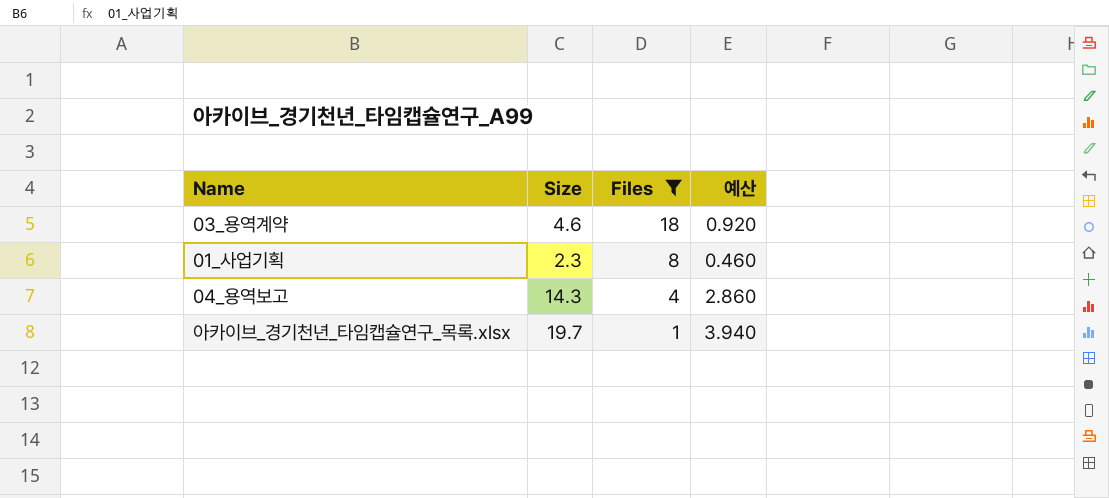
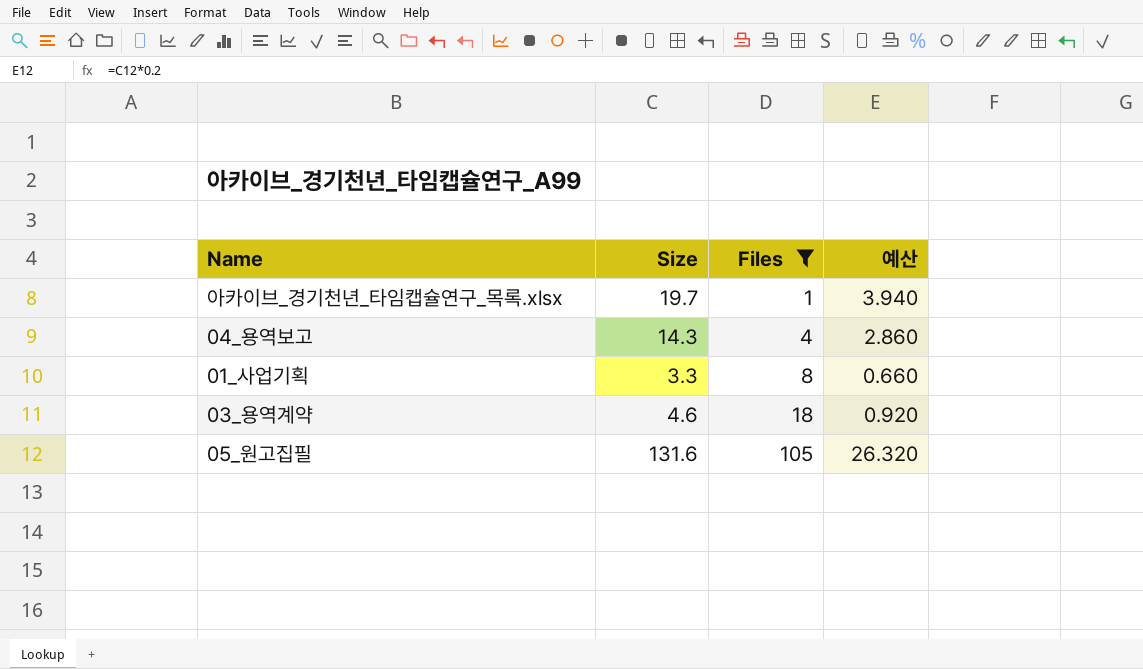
row order: Files descending -> Files ascending
01_사업기획 | Size: 2.3 -> 3.3
01_사업기획 | 예산: 0.460 -> 0.660
row 05_원고집필: none -> 131.6 | 105 | 26.320

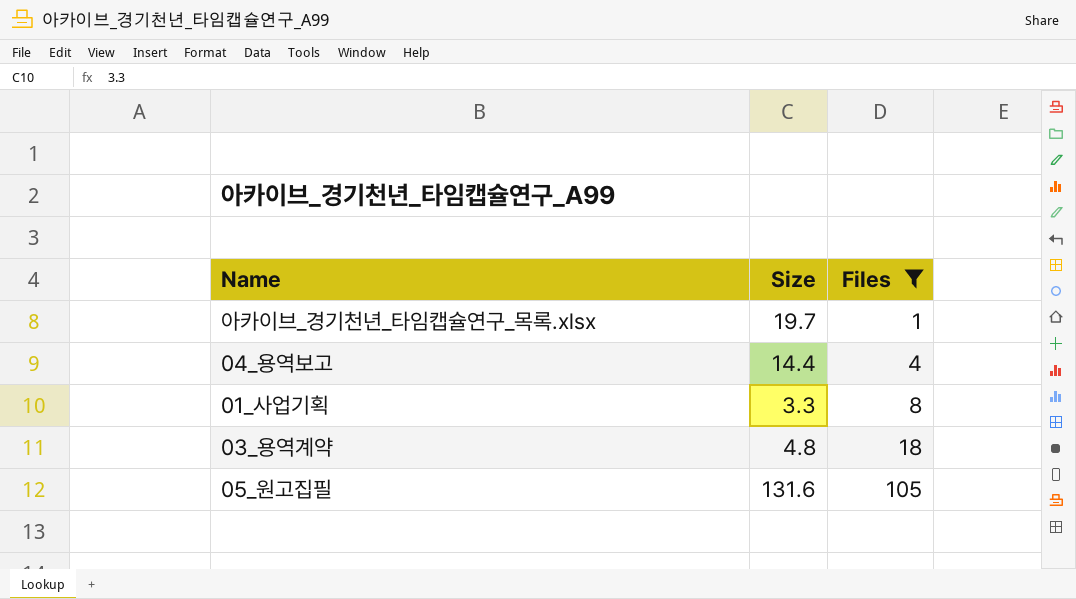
column 예산 | formula: [Size] * 0.2 -> none
04_용역보고 | Size: 14.3 -> 14.4
03_용역계약 | Size: 4.6 -> 4.8

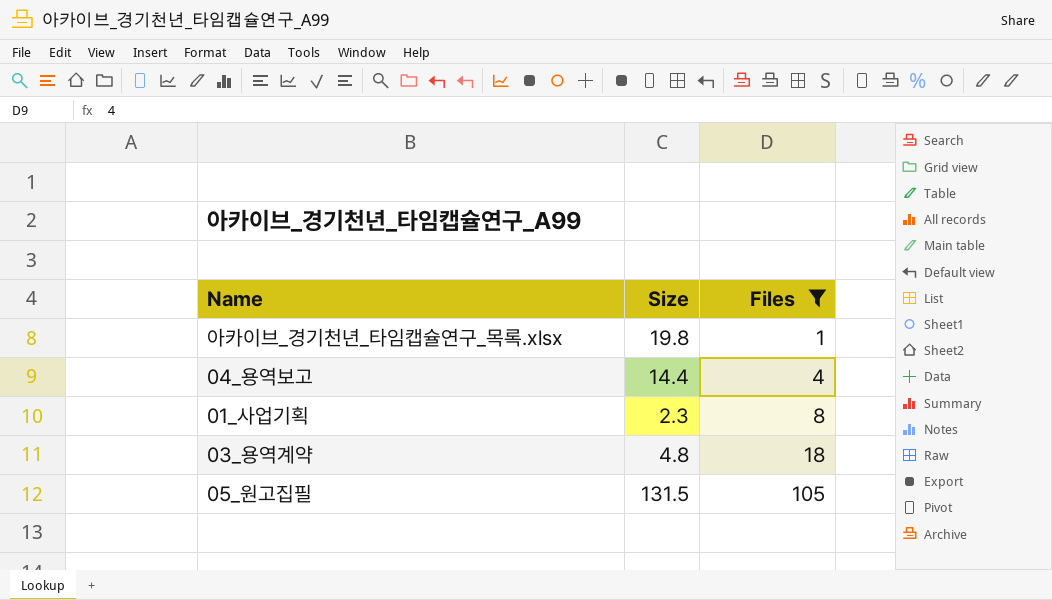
아카이브_경기천년_타임캡슐연구_목록.xlsx | Size: 19.7 -> 19.8
01_사업기획 | Size: 3.3 -> 2.3
05_원고집필 | Size: 131.6 -> 131.5

